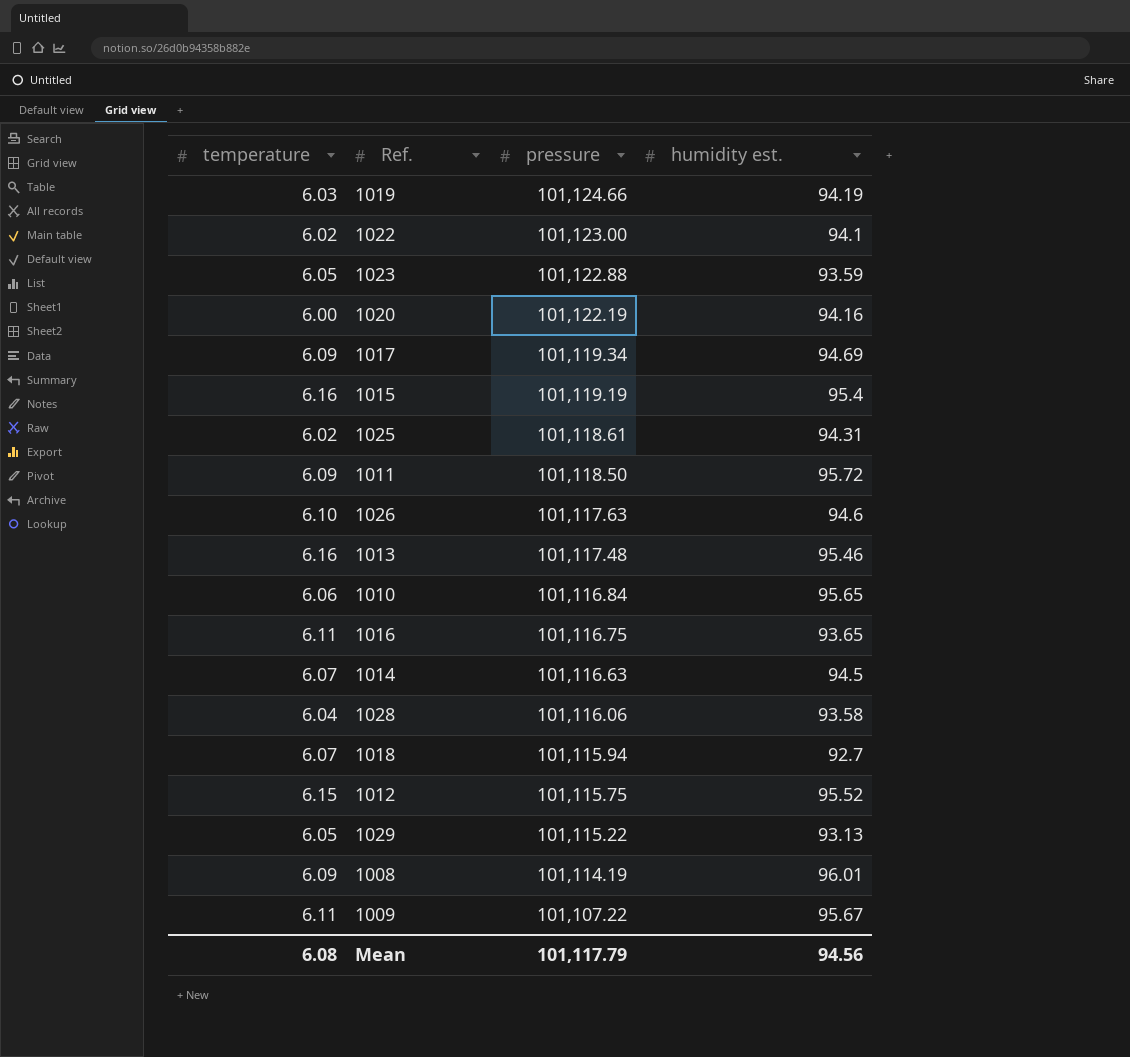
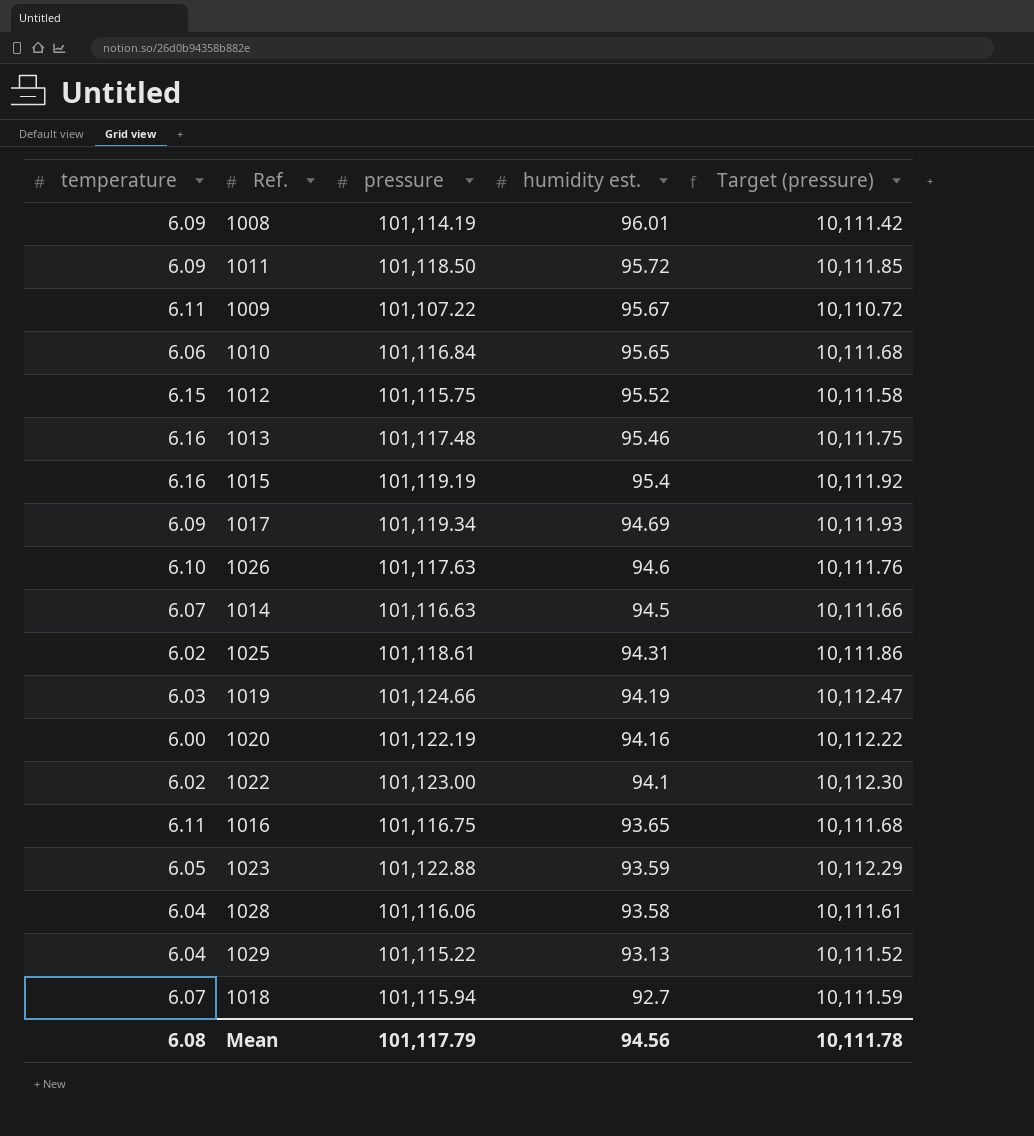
row order: pressure descending -> humidity est. descending
column Target (pressure) | formula: none -> [pressure] * 0.1
1029 | temperature: 6.05 -> 6.04

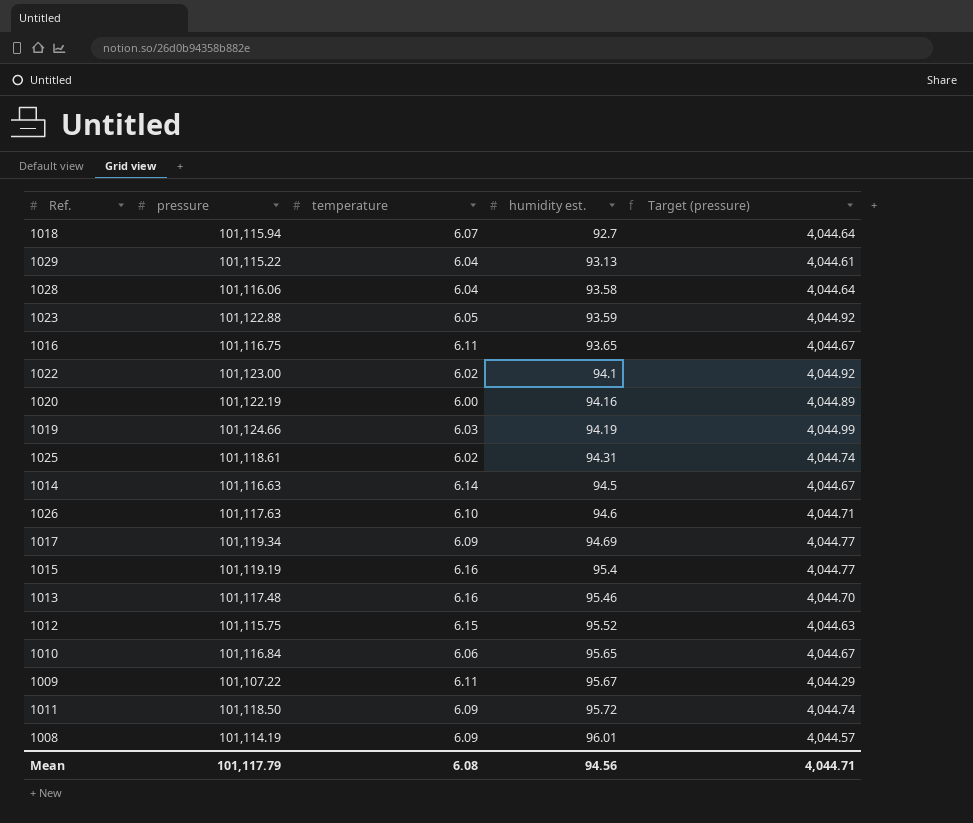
row order: humidity est. descending -> humidity est. ascending
column temperature | position: 1 -> 3
column Target (pressure) | formula: [pressure] * 0.1 -> [pressure] * 0.04
1014 | temperature: 6.07 -> 6.14
Mean | Target (pressure): 10,111.78 -> 4,044.71

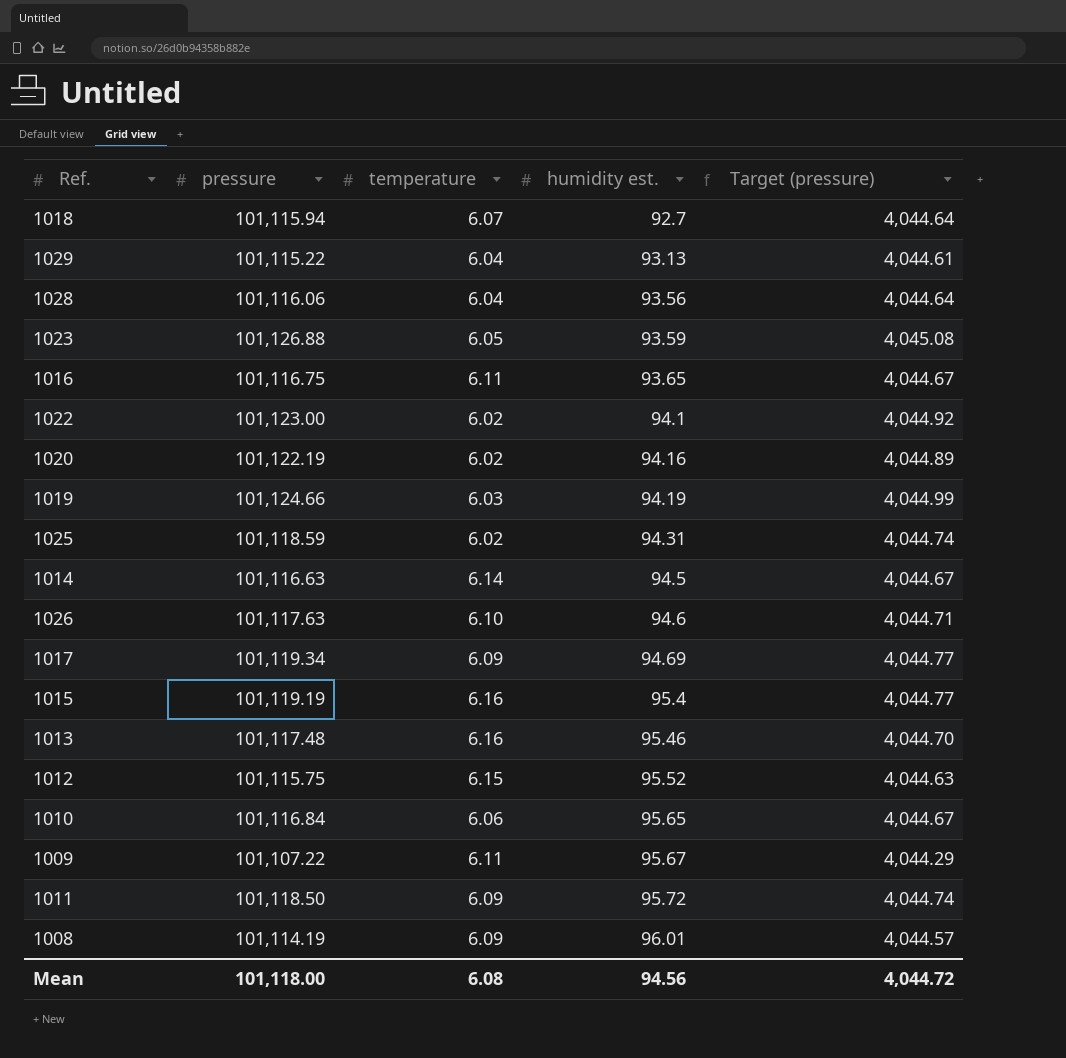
1028 | humidity est.: 93.58 -> 93.56
1023 | pressure: 101,122.88 -> 101,126.88
1023 | Target (pressure): 4,044.92 -> 4,045.08
1020 | temperature: 6.00 -> 6.02
1025 | pressure: 101,118.61 -> 101,118.59
Mean | pressure: 101,117.79 -> 101,118.00
Mean | Target (pressure): 4,044.71 -> 4,044.72

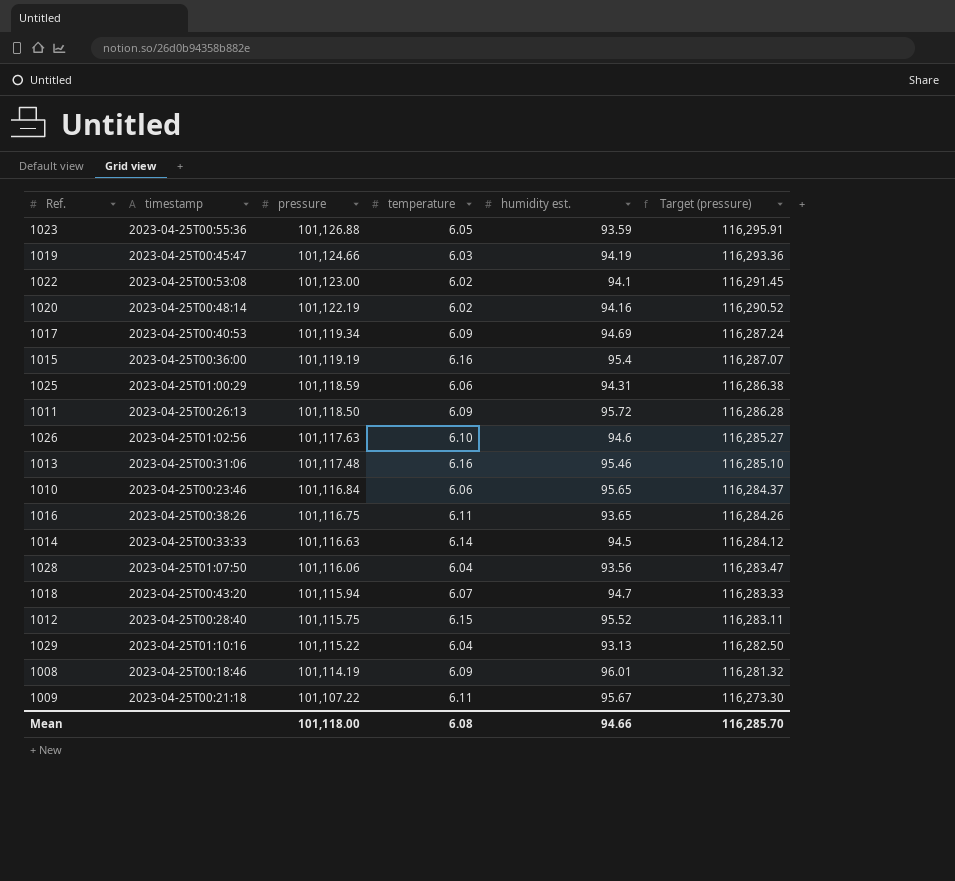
row order: humidity est. ascending -> pressure descending
column timestamp | position: none -> 2
column Target (pressure) | formula: [pressure] * 0.04 -> [pressure] * 1.15
1025 | temperature: 6.02 -> 6.06
1018 | humidity est.: 92.7 -> 94.7
Mean | humidity est.: 94.56 -> 94.66
Mean | Target (pressure): 4,044.72 -> 116,285.70

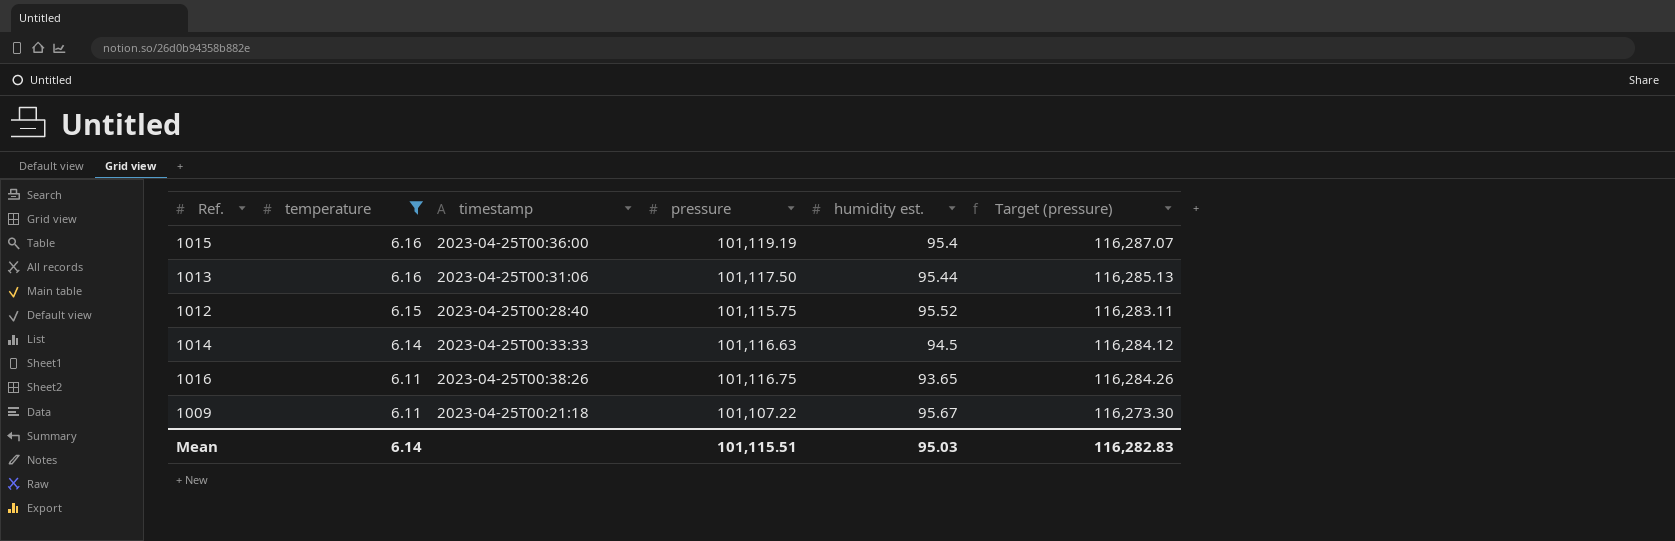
filter: none -> temperature >= 6.11
row order: pressure descending -> temperature descending
column temperature | position: 4 -> 2
1013 | pressure: 101,117.48 -> 101,117.50
1013 | humidity est.: 95.46 -> 95.44
1013 | Target (pressure): 116,285.10 -> 116,285.13
Mean | temperature: 6.08 -> 6.14
Mean | pressure: 101,118.00 -> 101,115.51
Mean | humidity est.: 94.66 -> 95.03
Mean | Target (pressure): 116,285.70 -> 116,282.83

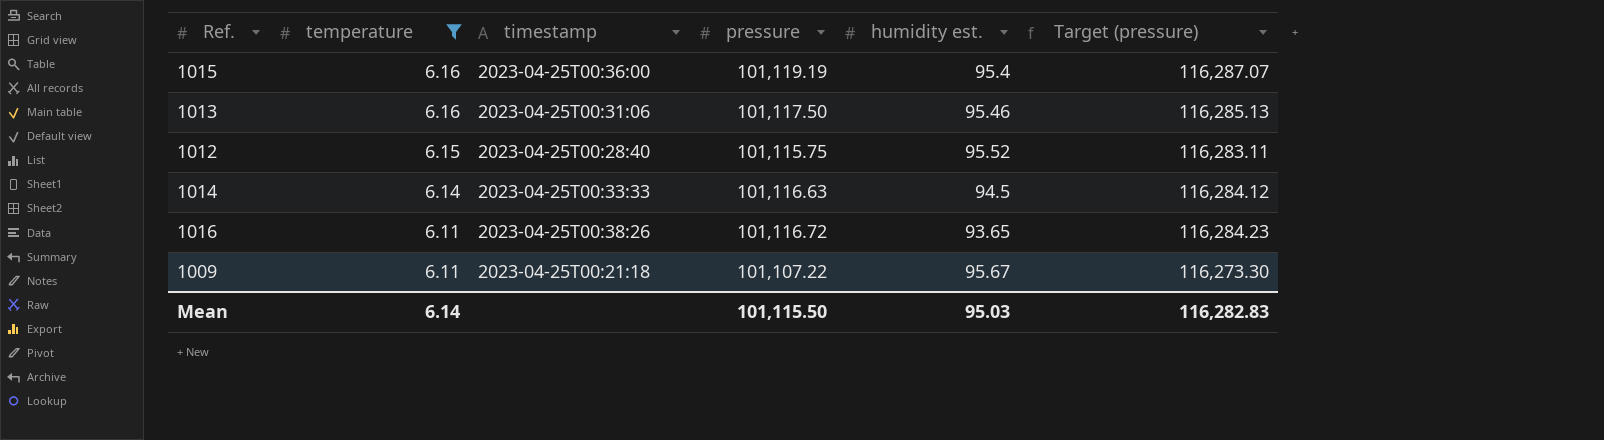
1013 | humidity est.: 95.44 -> 95.46
1016 | pressure: 101,116.75 -> 101,116.72
1016 | Target (pressure): 116,284.26 -> 116,284.23
Mean | pressure: 101,115.51 -> 101,115.50

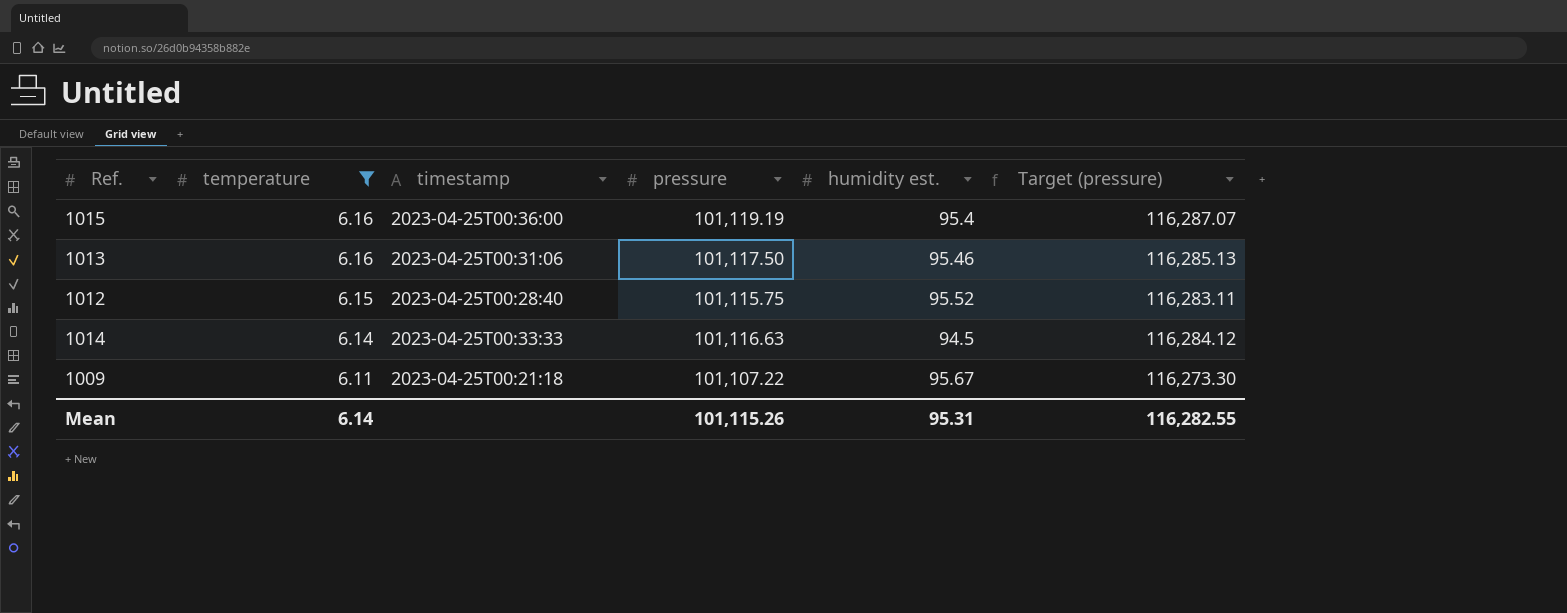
row 1016: 6.11 | 2023-04-25T00:38:26 | 101,116.72 | 93.65 | 116,284.23 -> none
Mean | pressure: 101,115.50 -> 101,115.26
Mean | humidity est.: 95.03 -> 95.31
Mean | Target (pressure): 116,282.83 -> 116,282.55

